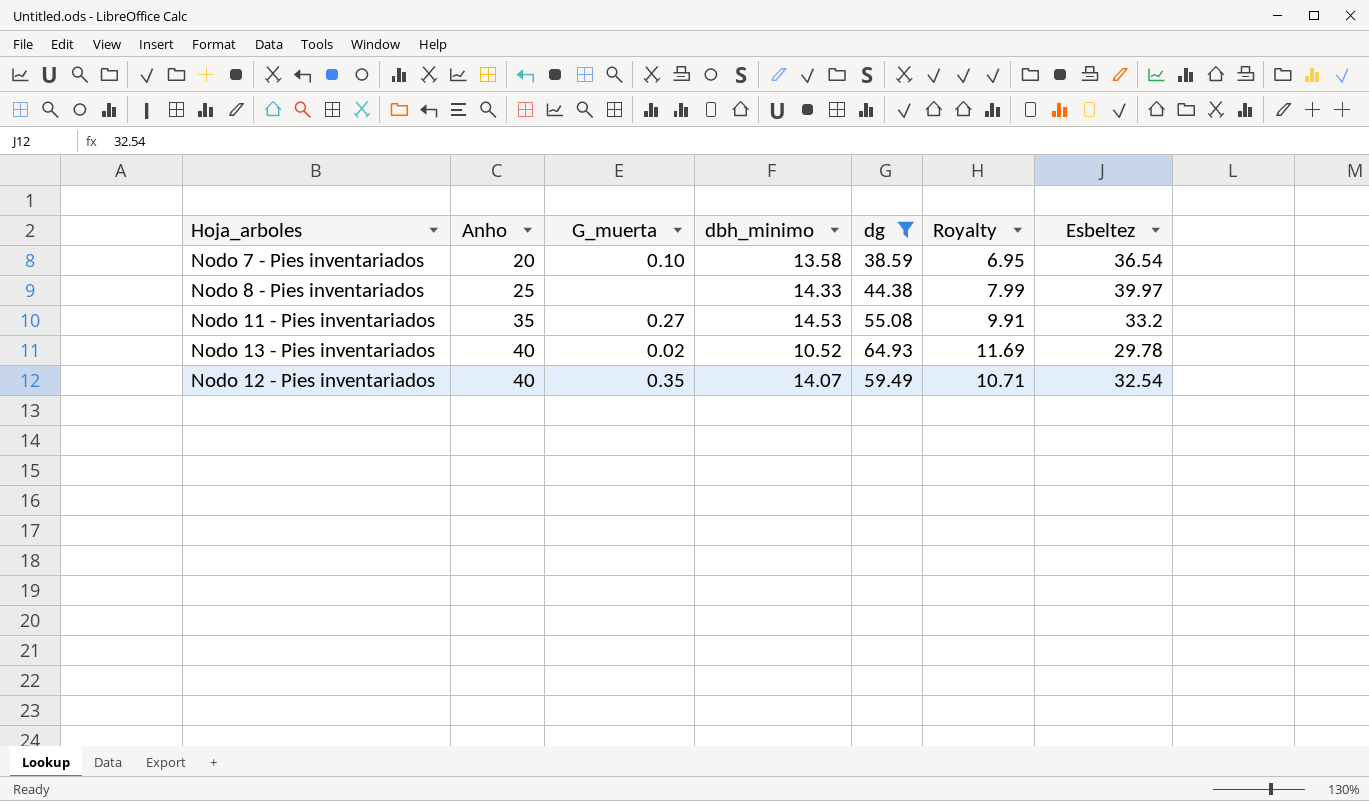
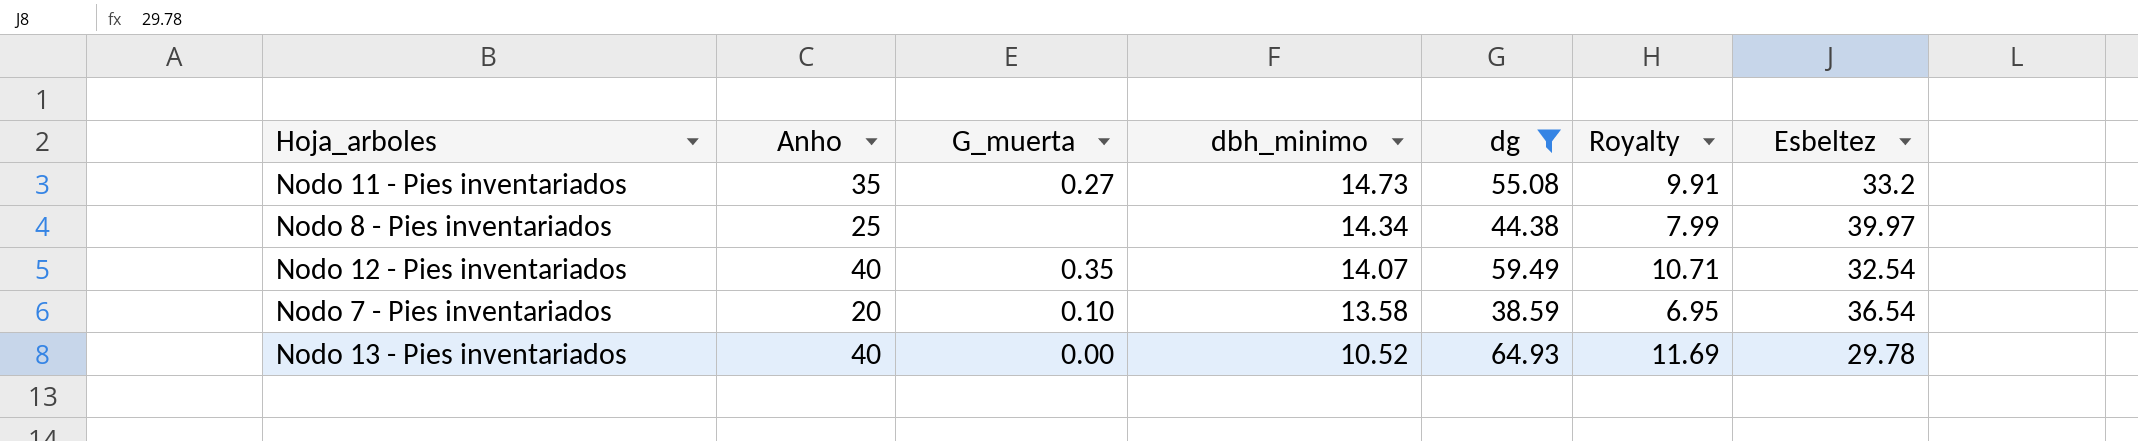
row order: Anho ascending -> dbh_minimo descending
Nodo 11 - Pies inventariados | dbh_minimo: 14.53 -> 14.73
Nodo 8 - Pies inventariados | dbh_minimo: 14.33 -> 14.34
Nodo 13 - Pies inventariados | G_muerta: 0.02 -> 0.00

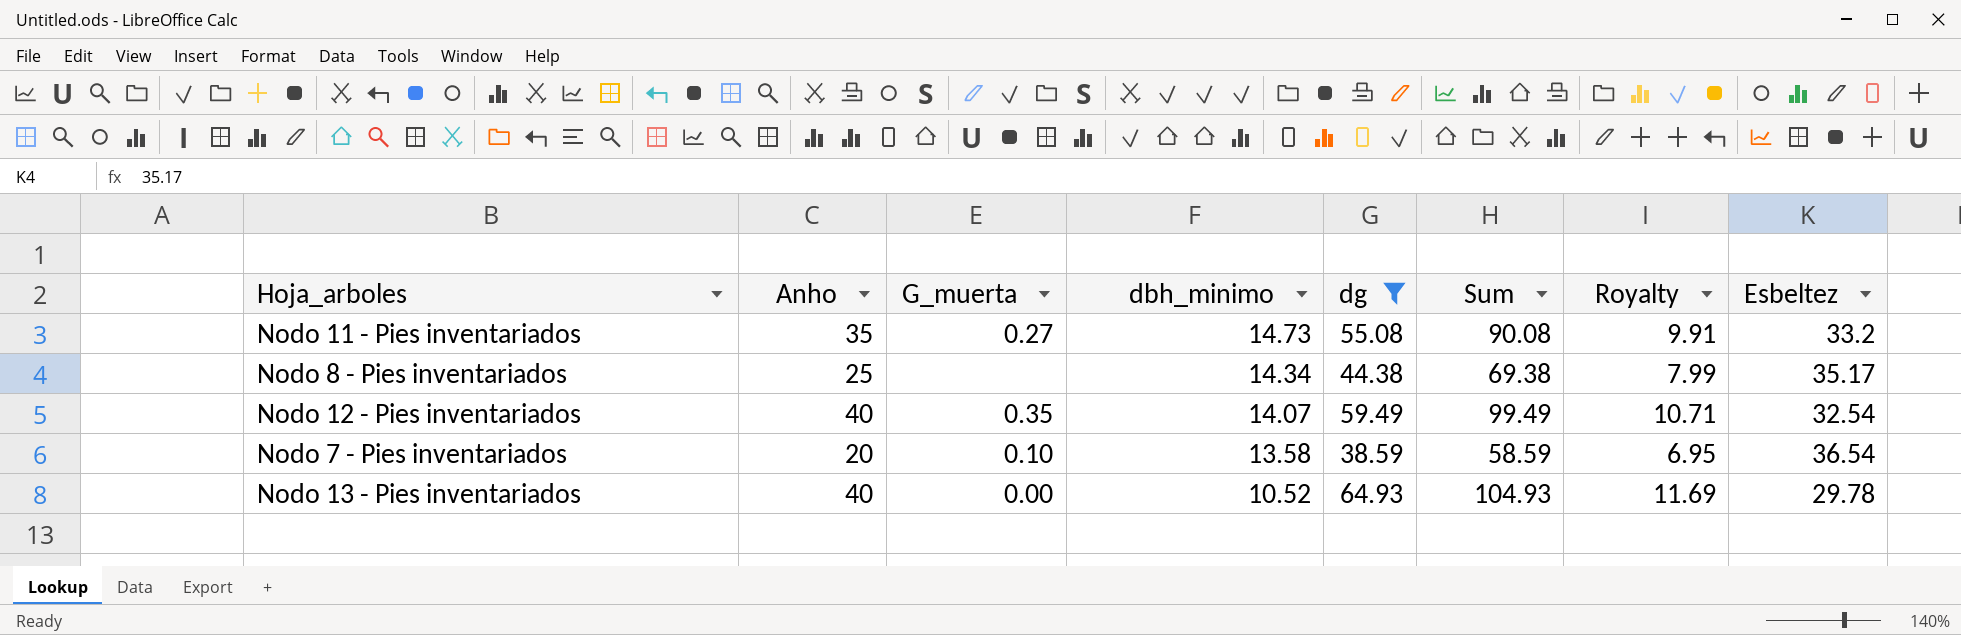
column Sum | formula: none -> [Anho] + [dg]
Nodo 8 - Pies inventariados | Esbeltez: 39.97 -> 35.17

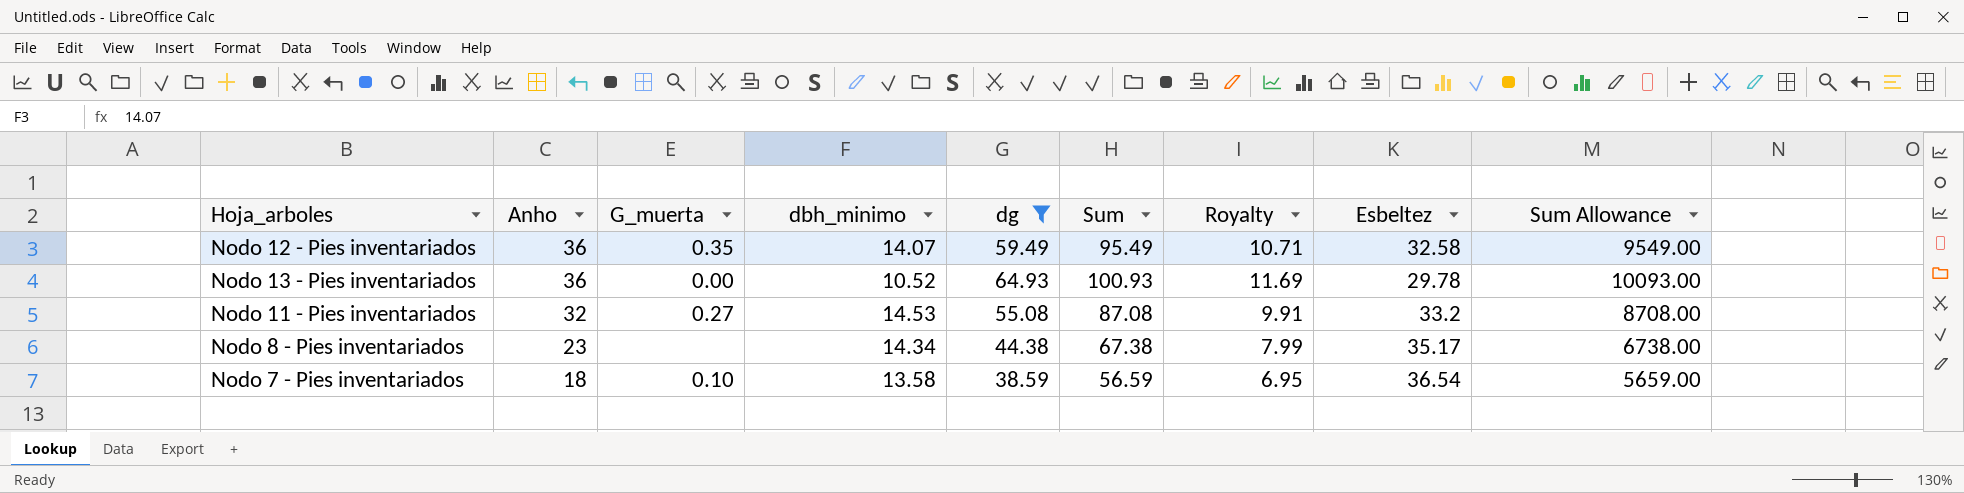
row order: dbh_minimo descending -> Anho descending
column Sum Allowance | formula: none -> [Sum] * 100
Nodo 12 - Pies inventariados | Anho: 40 -> 36
Nodo 12 - Pies inventariados | Sum: 99.49 -> 95.49
Nodo 12 - Pies inventariados | Esbeltez: 32.54 -> 32.58
Nodo 13 - Pies inventariados | Anho: 40 -> 36
Nodo 13 - Pies inventariados | Sum: 104.93 -> 100.93
Nodo 11 - Pies inventariados | Anho: 35 -> 32
Nodo 11 - Pies inventariados | dbh_minimo: 14.73 -> 14.53
Nodo 11 - Pies inventariados | Sum: 90.08 -> 87.08
Nodo 8 - Pies inventariados | Anho: 25 -> 23
Nodo 8 - Pies inventariados | Sum: 69.38 -> 67.38
Nodo 7 - Pies inventariados | Anho: 20 -> 18
Nodo 7 - Pies inventariados | Sum: 58.59 -> 56.59

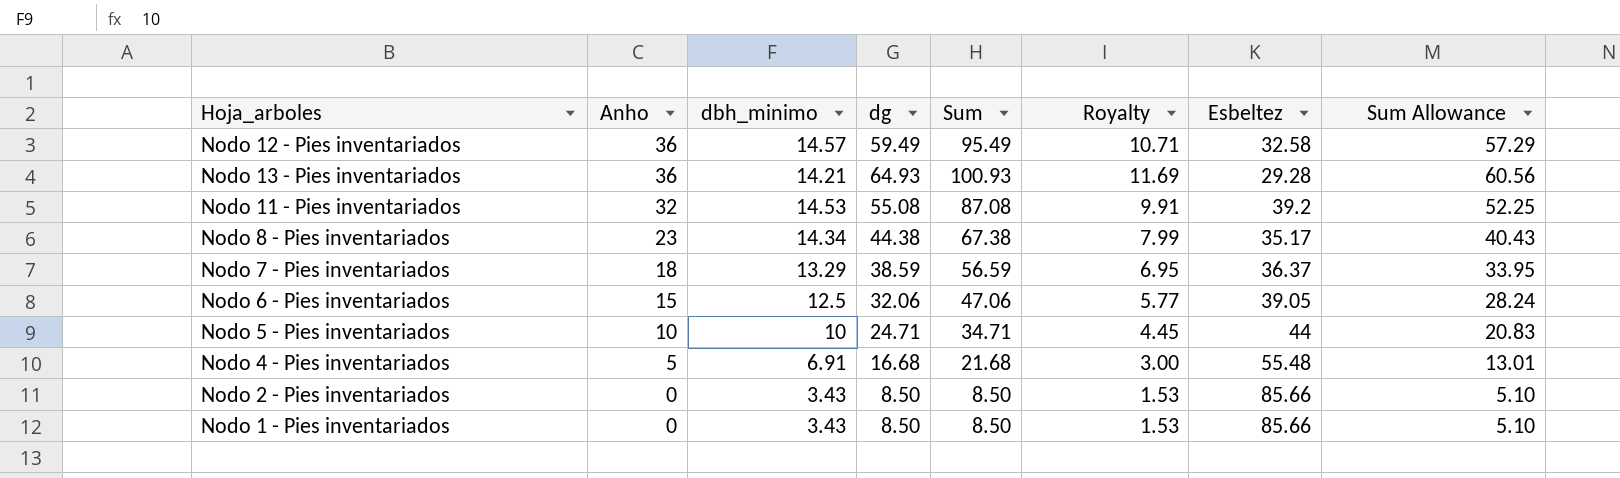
filter: dg >= 38.59 -> none
column G_muerta | position: 3 -> none
column Sum Allowance | formula: [Sum] * 100 -> [Sum] * 0.6
Nodo 12 - Pies inventariados | dbh_minimo: 14.07 -> 14.57
Nodo 13 - Pies inventariados | dbh_minimo: 10.52 -> 14.21
Nodo 13 - Pies inventariados | Esbeltez: 29.78 -> 29.28
Nodo 11 - Pies inventariados | Esbeltez: 33.2 -> 39.2
Nodo 7 - Pies inventariados | dbh_minimo: 13.58 -> 13.29
Nodo 7 - Pies inventariados | Esbeltez: 36.54 -> 36.37

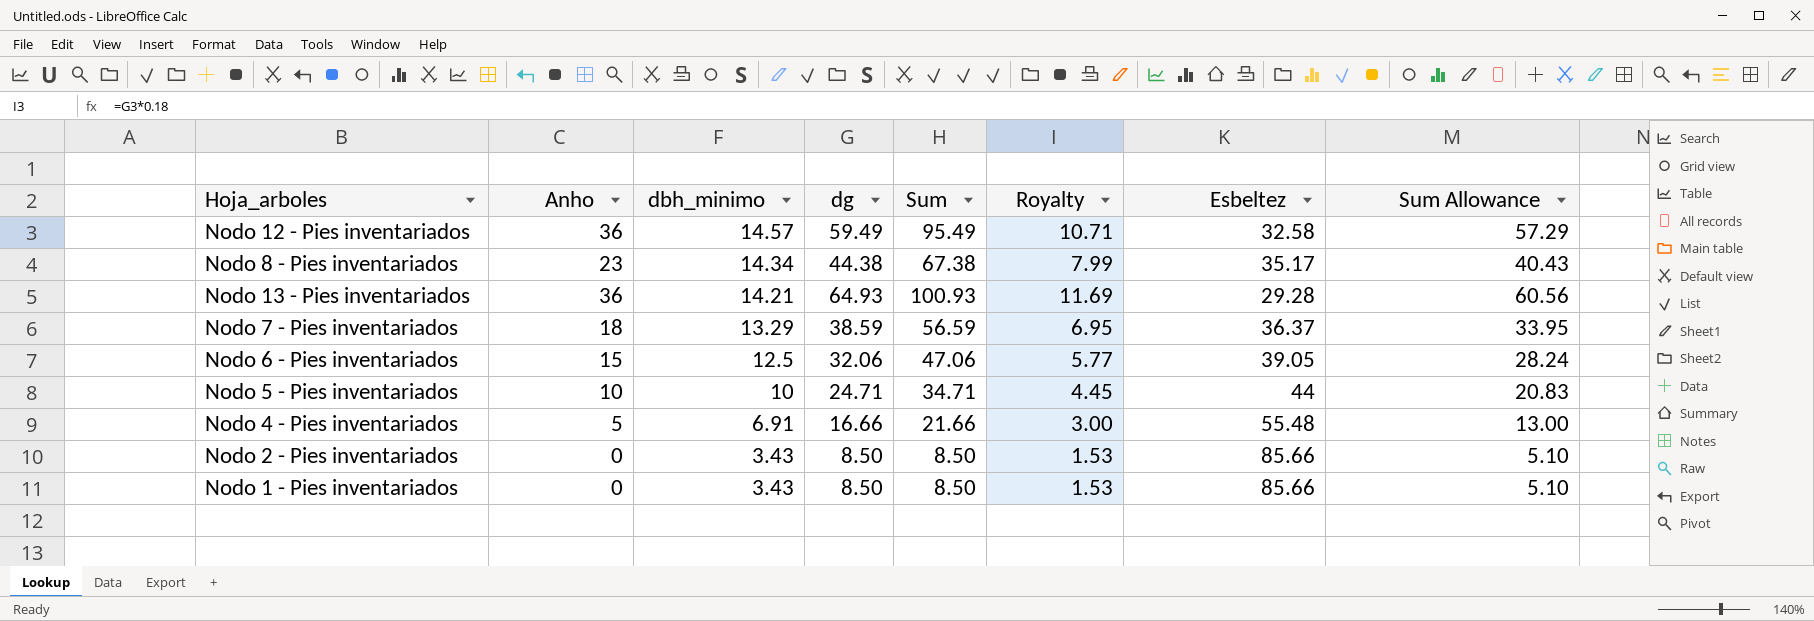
row order: Anho descending -> dbh_minimo descending
row Nodo 11 - Pies inventariados: 32 | 14.53 | 55.08 | 87.08 | 9.91 | 39.2 | 52.25 -> none
Nodo 4 - Pies inventariados | dg: 16.68 -> 16.66
Nodo 4 - Pies inventariados | Sum: 21.68 -> 21.66
Nodo 4 - Pies inventariados | Sum Allowance: 13.01 -> 13.00

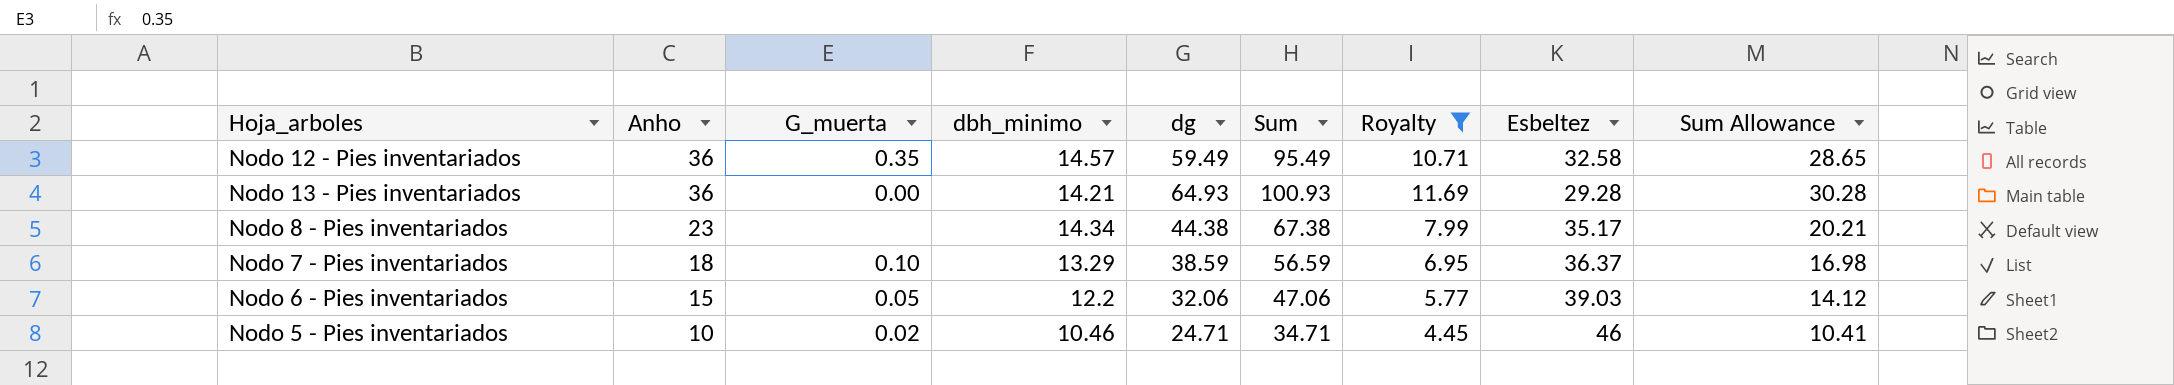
filter: none -> Royalty >= 4.45
row order: dbh_minimo descending -> Anho descending
column G_muerta | position: none -> 3
column Sum Allowance | formula: [Sum] * 0.6 -> [Sum] * 0.3
Nodo 6 - Pies inventariados | dbh_minimo: 12.5 -> 12.2
Nodo 6 - Pies inventariados | Esbeltez: 39.05 -> 39.03
Nodo 5 - Pies inventariados | dbh_minimo: 10 -> 10.46
Nodo 5 - Pies inventariados | Esbeltez: 44 -> 46

